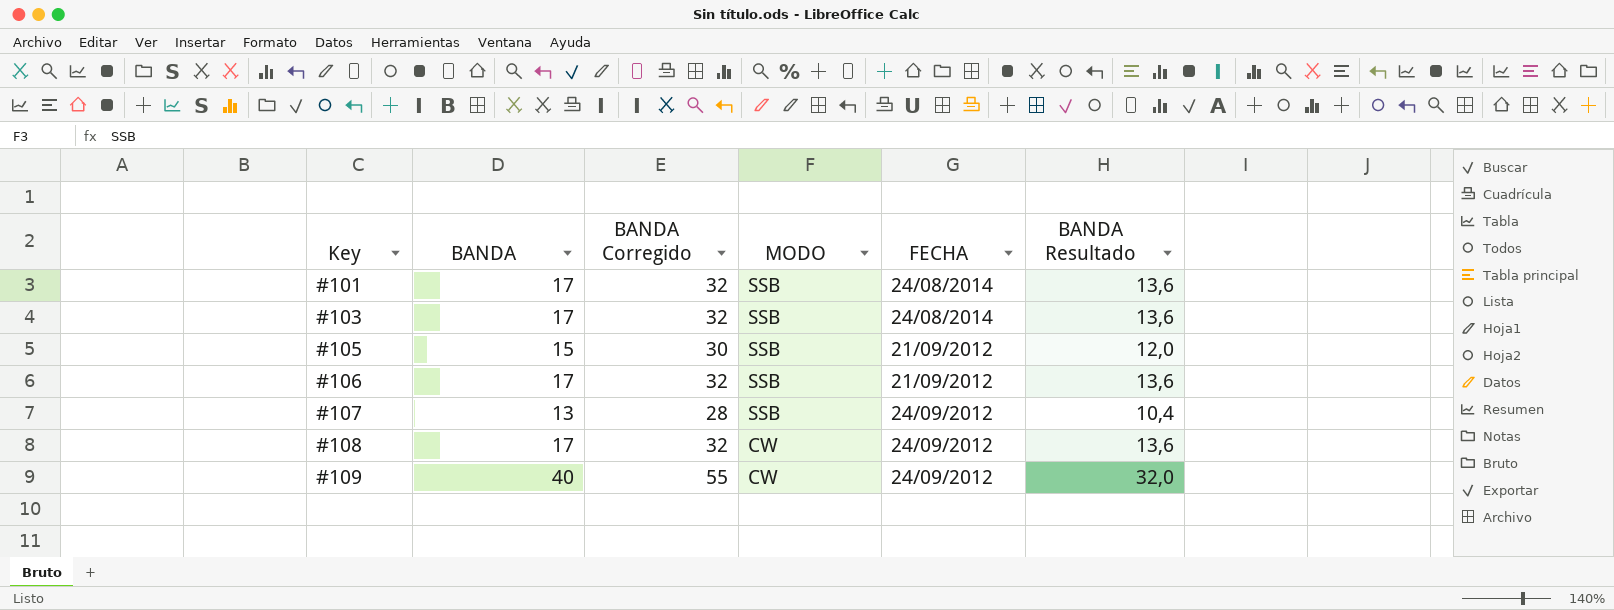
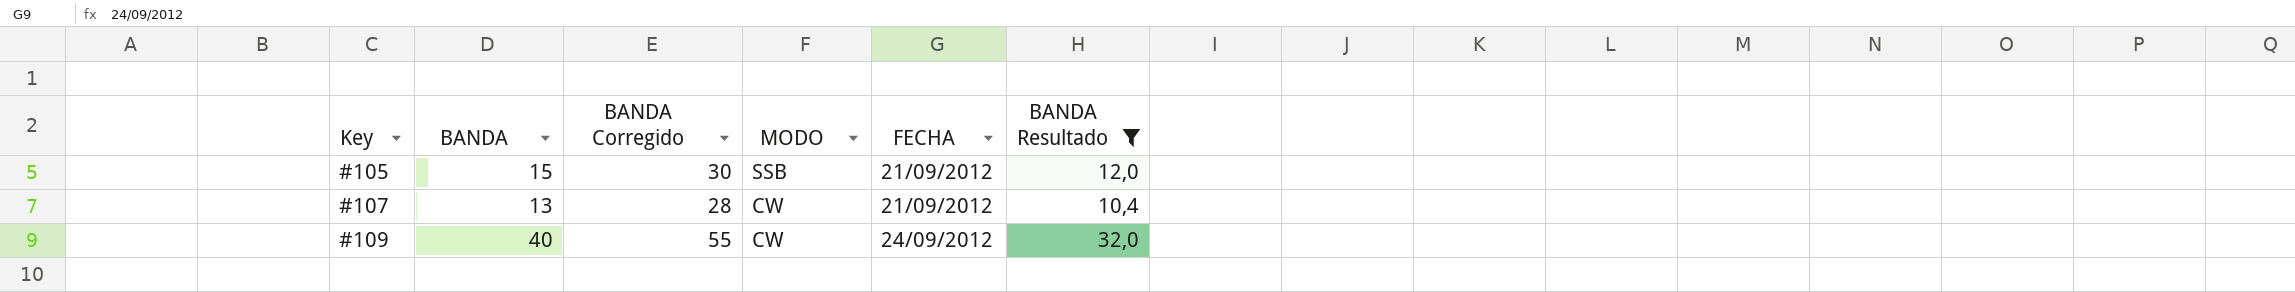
filter: none -> BANDA Resultado != 13,6
#107 | MODO: SSB -> CW
#107 | FECHA: 24/09/2012 -> 21/09/2012

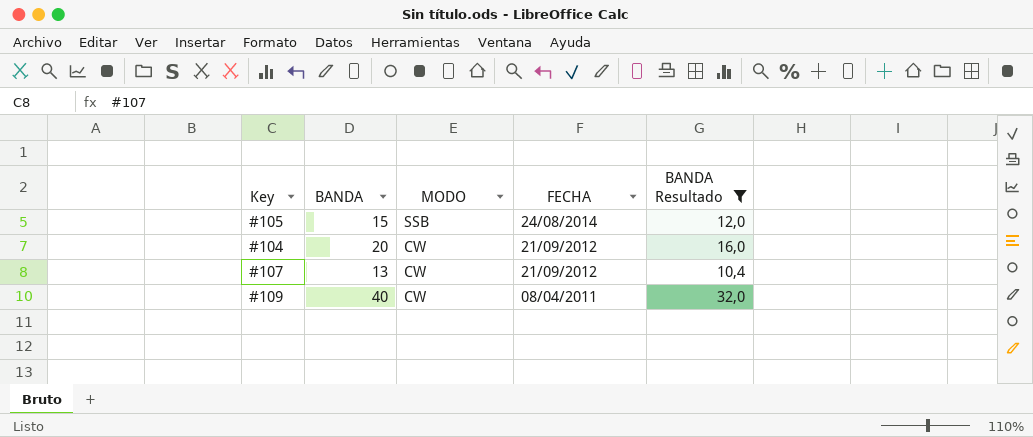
column BANDA Corregido | formula: [BANDA] + 15 -> none
#105 | FECHA: 21/09/2012 -> 24/08/2014
row #104: none -> 20 | CW | 21/09/2012 | 16,0
#109 | FECHA: 24/09/2012 -> 08/04/2011

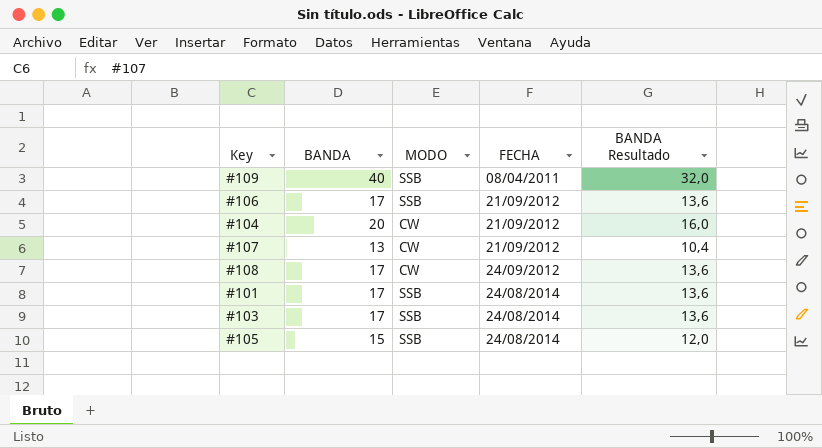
filter: BANDA Resultado != 13,6 -> none
row order: MODO descending -> FECHA ascending
#109 | MODO: CW -> SSB

